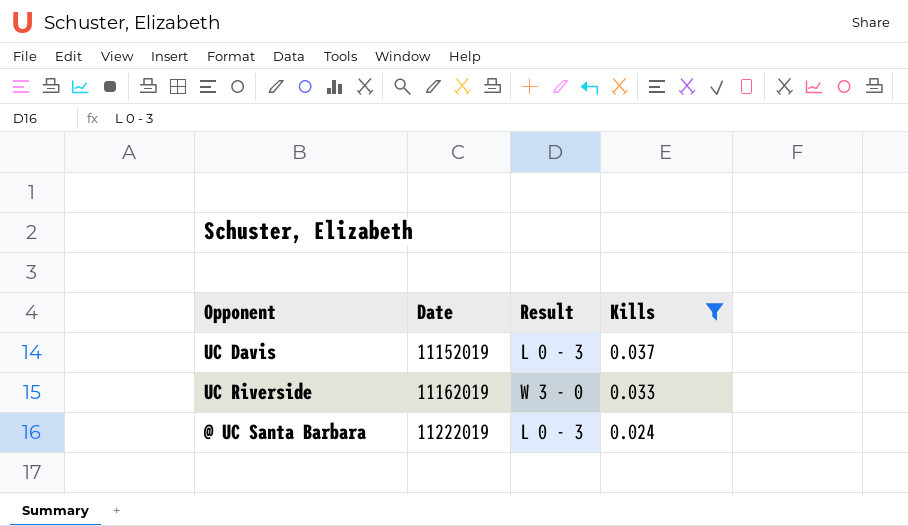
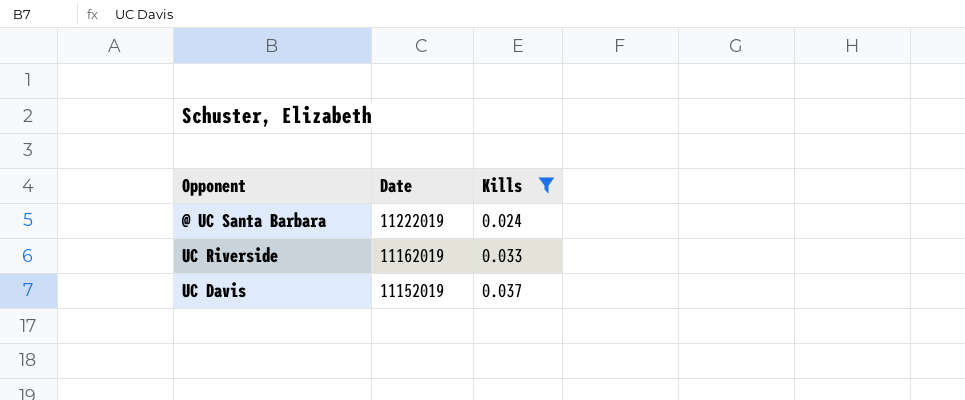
row order: Date ascending -> Date descending
column Result | position: 3 -> none

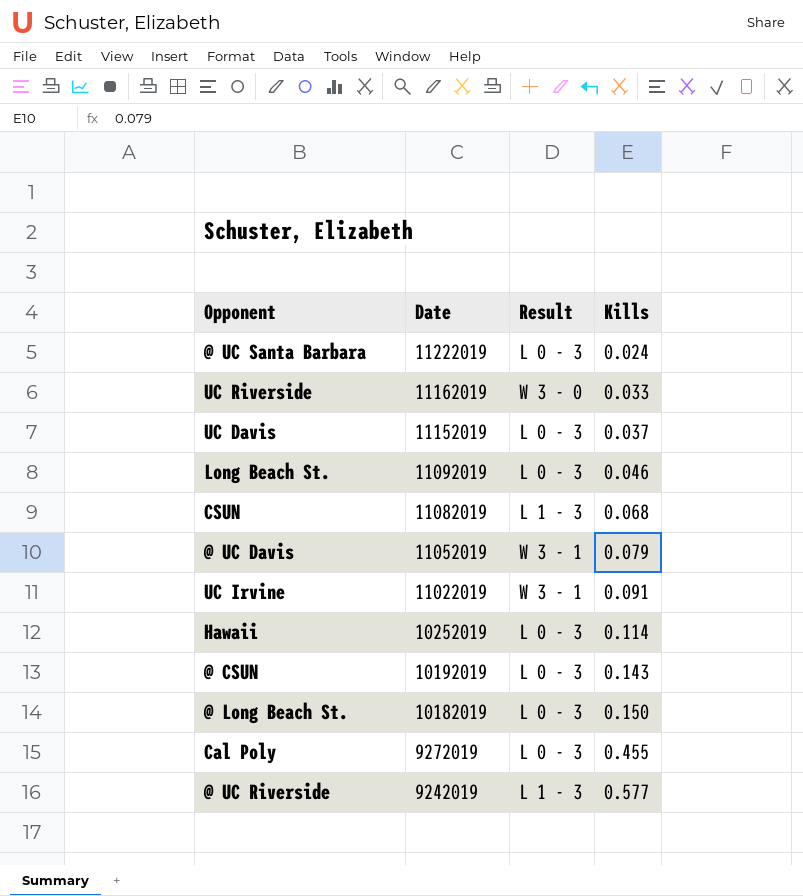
filter: Kills <= 0.037 -> none
column Result | position: none -> 3

